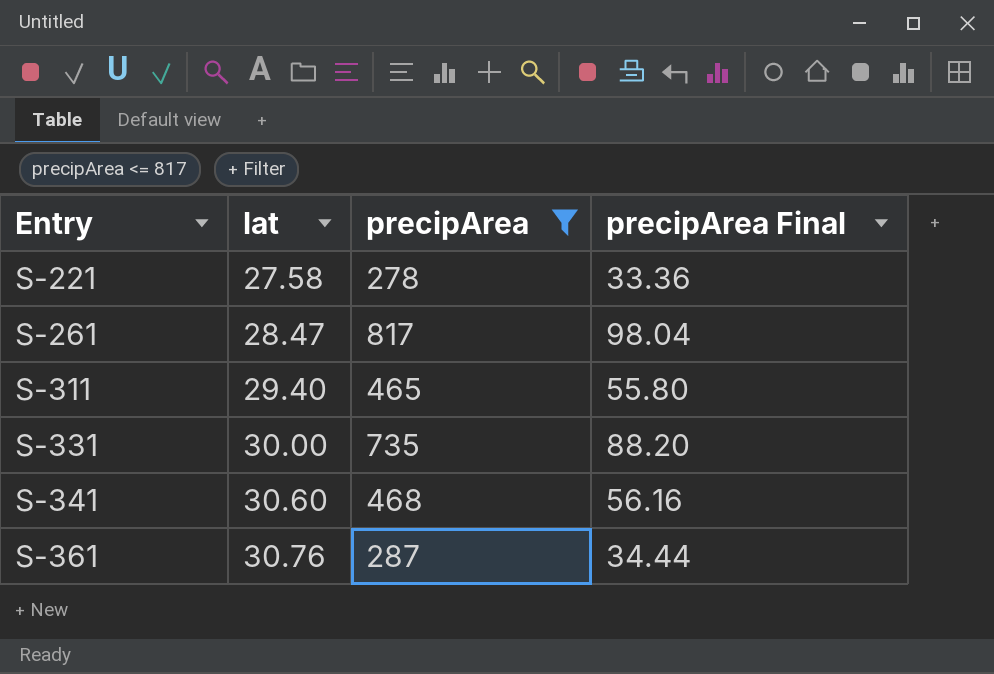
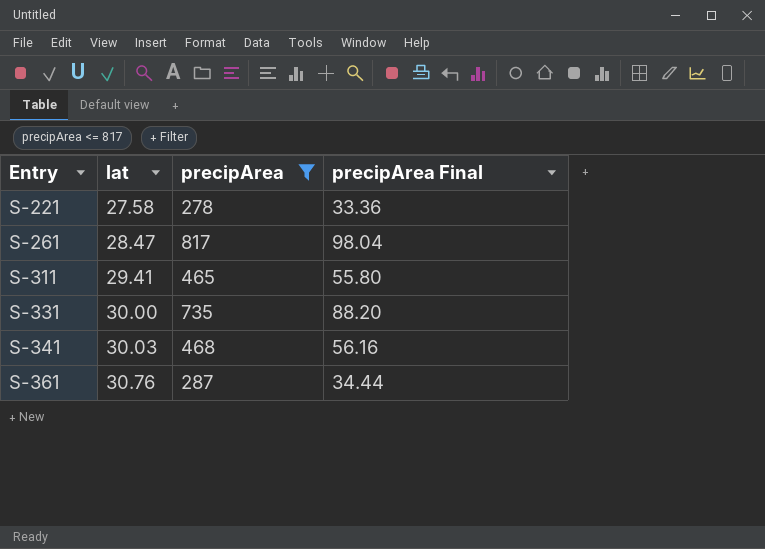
S-311 | lat: 29.40 -> 29.41
S-341 | lat: 30.60 -> 30.03

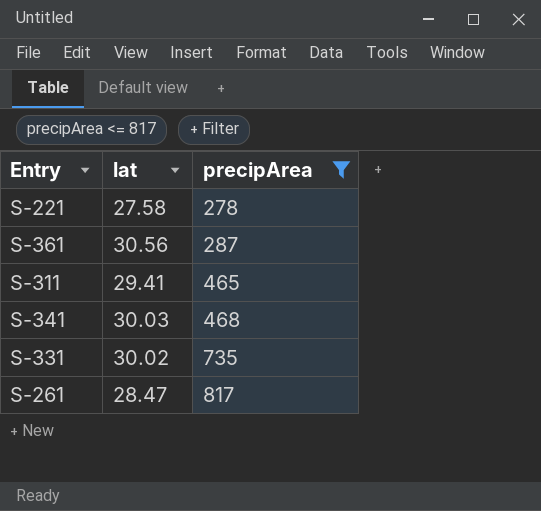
row order: Entry ascending -> precipArea ascending
column precipArea Final | formula: [precipArea] * 0.12 -> none
S-361 | lat: 30.76 -> 30.56
S-331 | lat: 30.00 -> 30.02

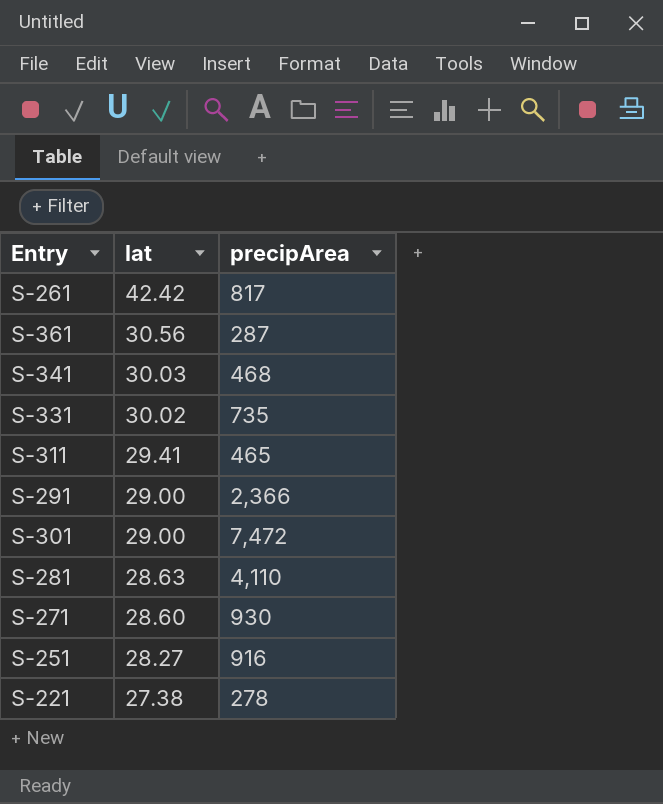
filter: precipArea <= 817 -> none
row order: precipArea ascending -> lat descending
S-261 | lat: 28.47 -> 42.42
S-221 | lat: 27.58 -> 27.38

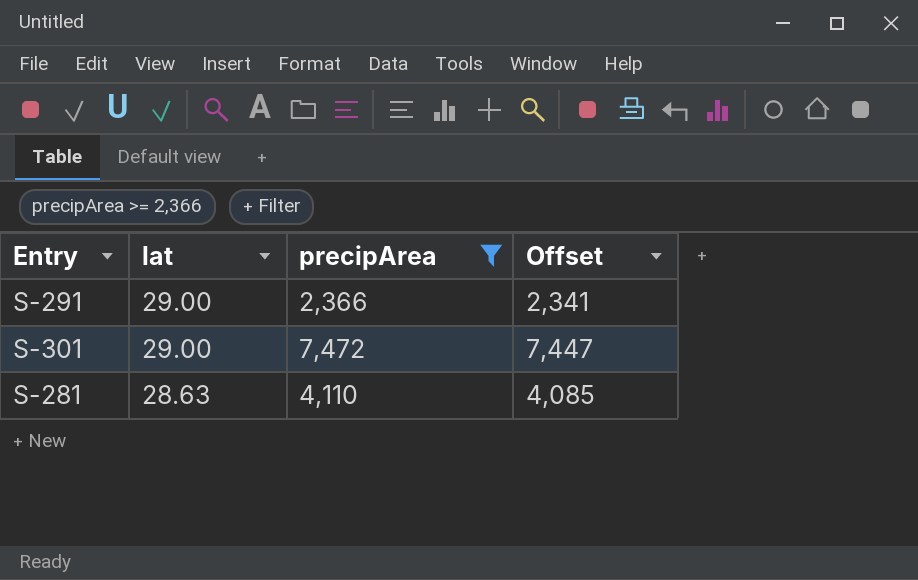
filter: none -> precipArea >= 2,366
column Offset | formula: none -> [precipArea] - 25

